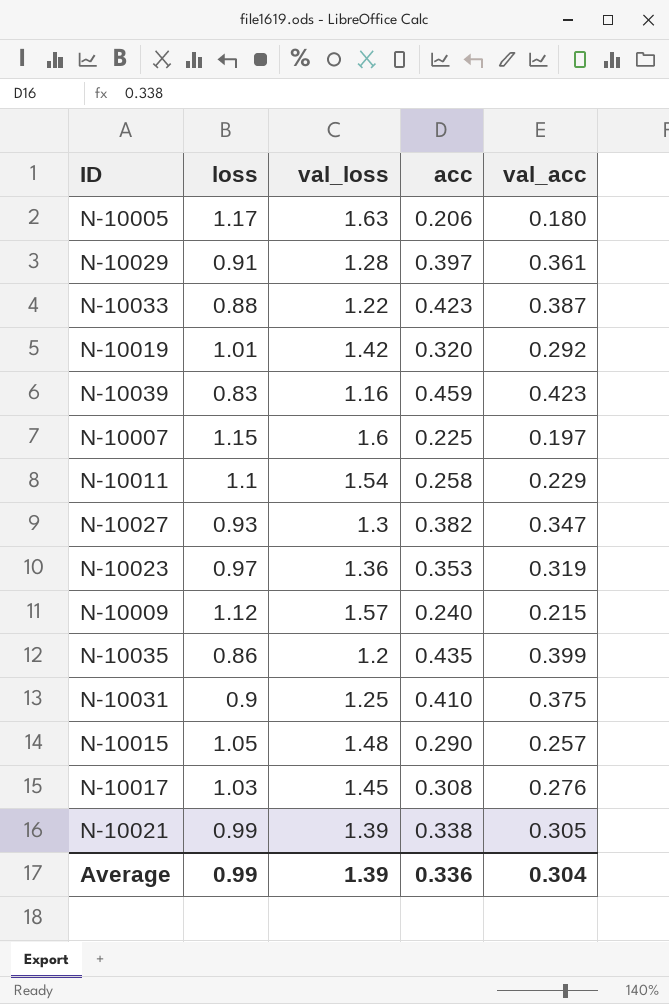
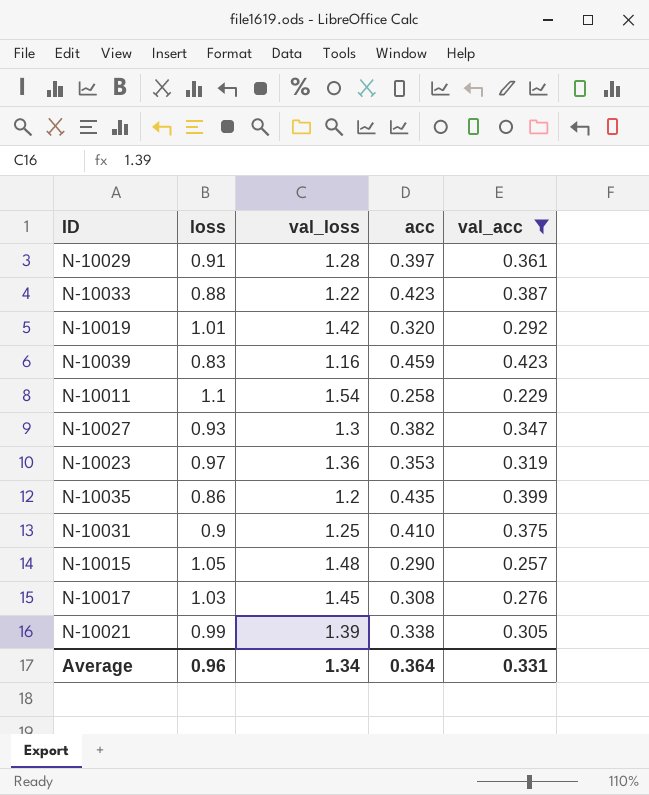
filter: none -> val_acc >= 0.229
Average | loss: 0.99 -> 0.96
Average | val_loss: 1.39 -> 1.34
Average | acc: 0.336 -> 0.364
Average | val_acc: 0.304 -> 0.331

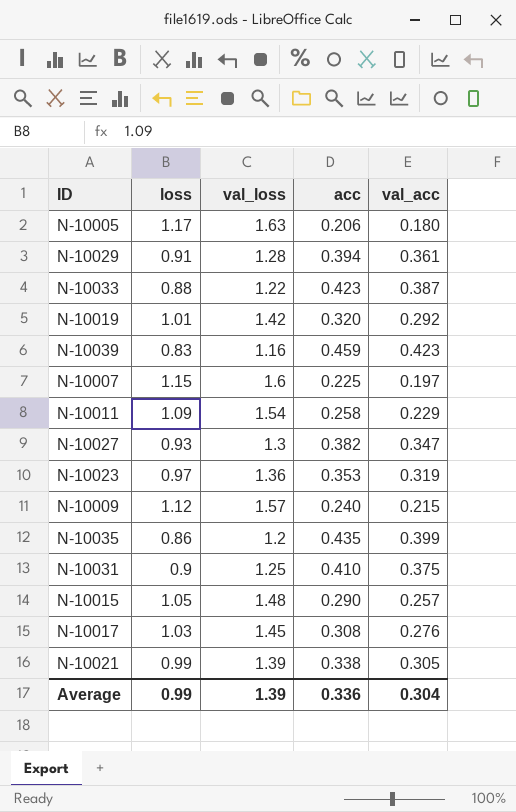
filter: val_acc >= 0.229 -> none
N-10029 | acc: 0.397 -> 0.394
N-10011 | loss: 1.1 -> 1.09
Average | loss: 0.96 -> 0.99
Average | val_loss: 1.34 -> 1.39
Average | acc: 0.364 -> 0.336
Average | val_acc: 0.331 -> 0.304

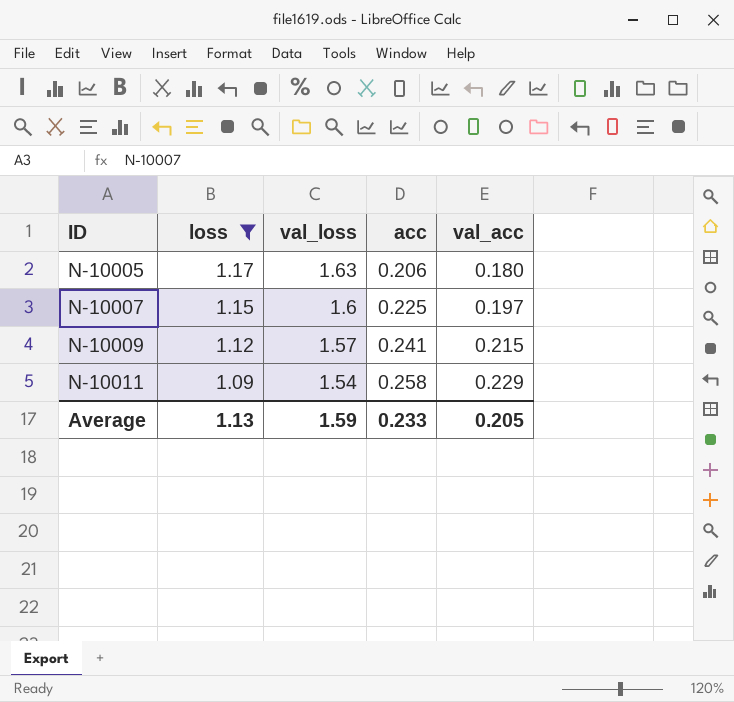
filter: none -> loss >= 1.09
row order: none -> ID ascending
N-10009 | acc: 0.240 -> 0.241
Average | loss: 0.99 -> 1.13
Average | val_loss: 1.39 -> 1.59
Average | acc: 0.336 -> 0.233
Average | val_acc: 0.304 -> 0.205

